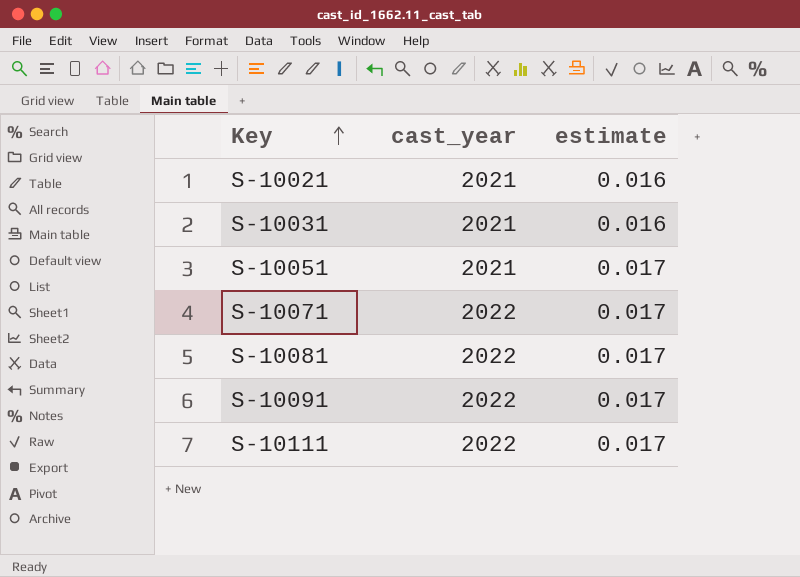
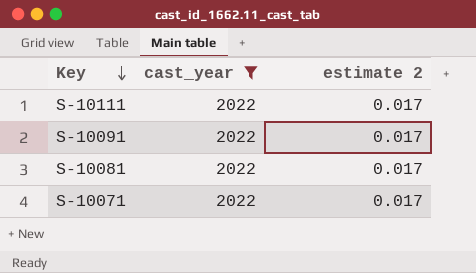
filter: none -> cast_year = 2022
row order: Key ascending -> Key descending
column name: estimate -> estimate 2

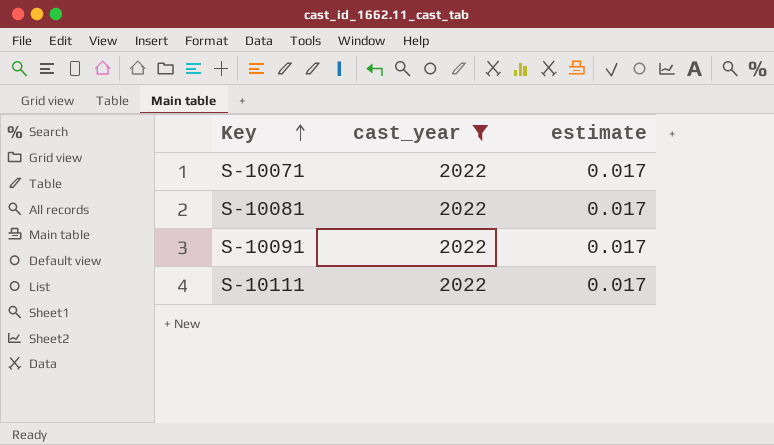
row order: Key descending -> Key ascending
column name: estimate 2 -> estimate

